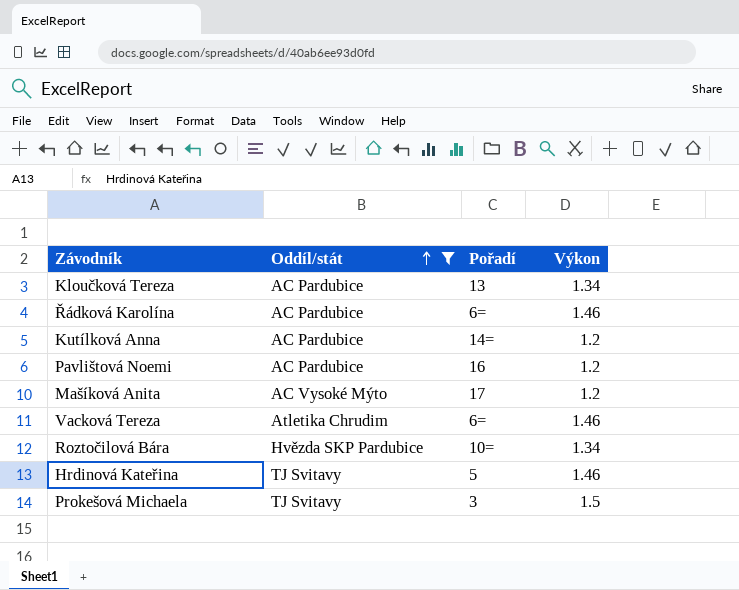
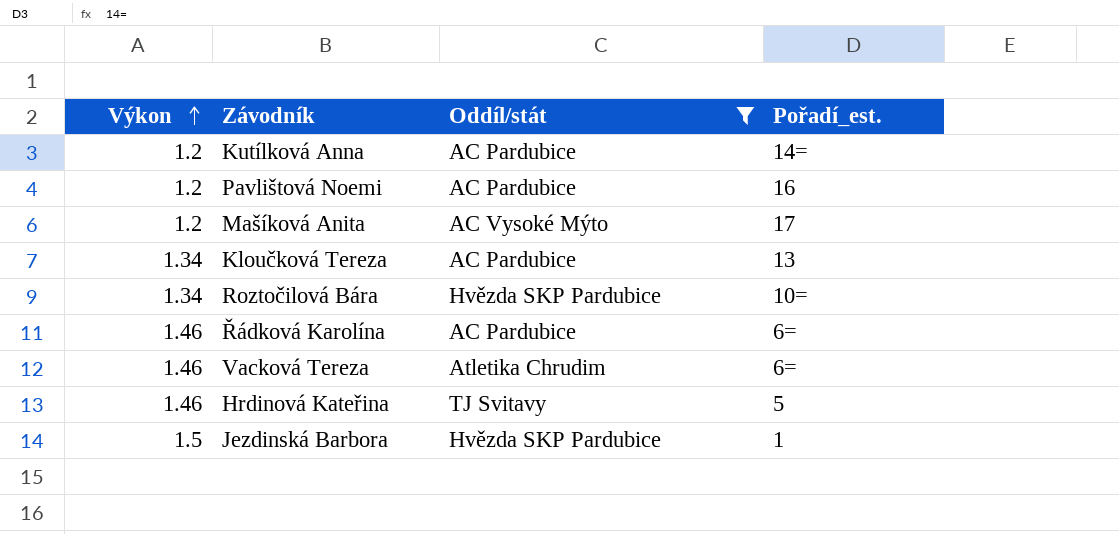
row order: Oddíl/stát ascending -> Výkon ascending
column Výkon | position: 4 -> 1
column name: Pořadí -> Pořadí_est.
row Prokešová Michaela: TJ Svitavy | 3 | 1.5 -> none
row Jezdinská Barbora: none -> 1.5 | Hvězda SKP Pardubice | 1

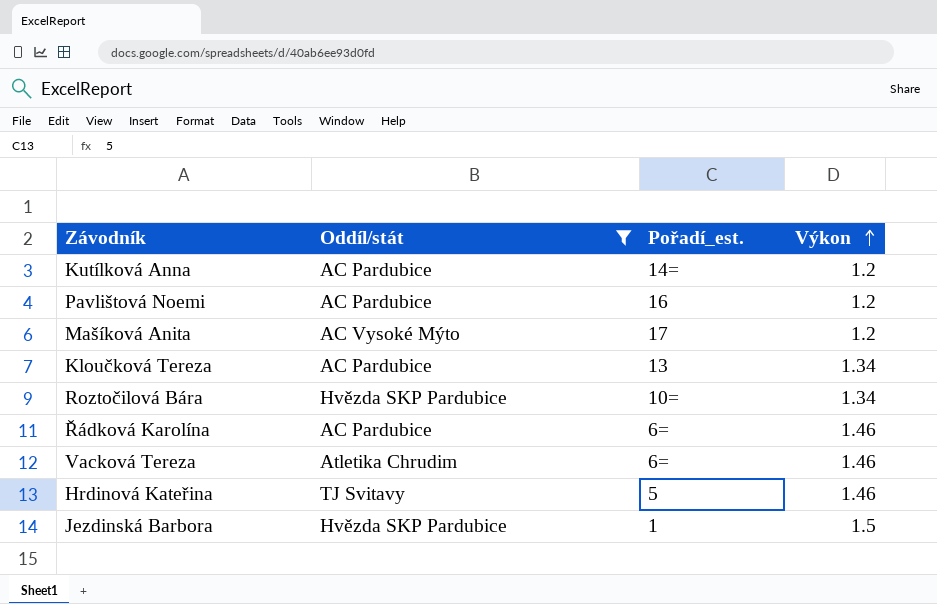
column Výkon | position: 1 -> 4

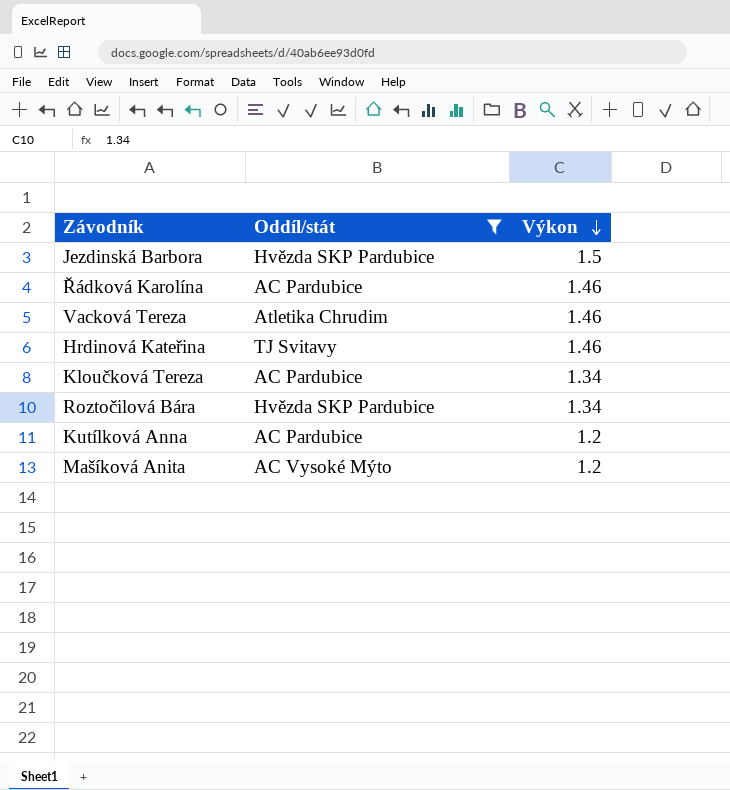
row order: Výkon ascending -> Výkon descending
column Pořadí_est. | position: 3 -> none
row Pavlištová Noemi: AC Pardubice | 16 | 1.2 -> none

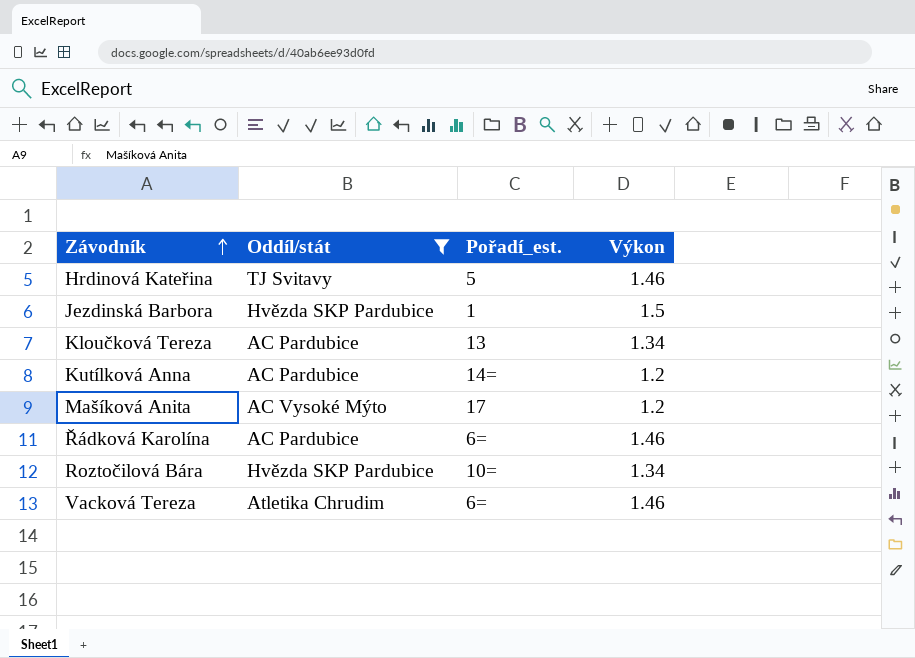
row order: Výkon descending -> Závodník ascending
column Pořadí_est. | position: none -> 3

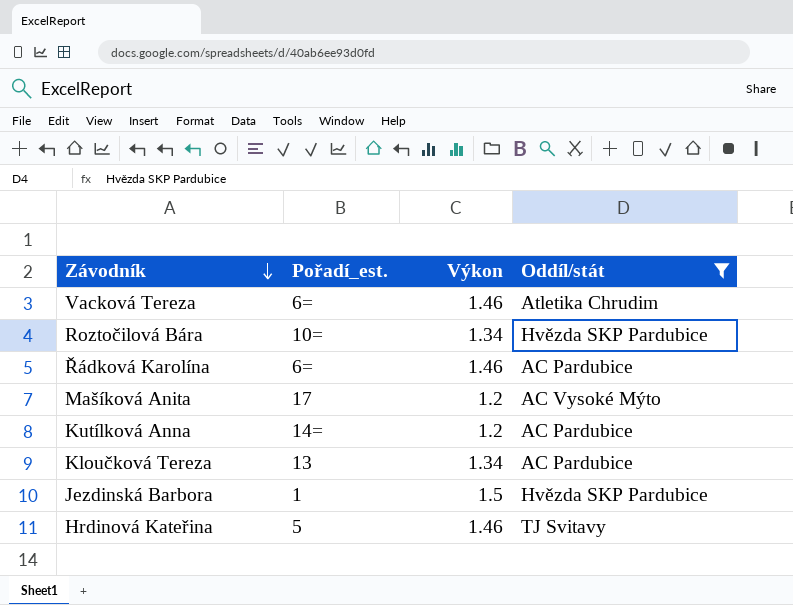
row order: Závodník ascending -> Závodník descending
column Oddíl/stát | position: 2 -> 4

